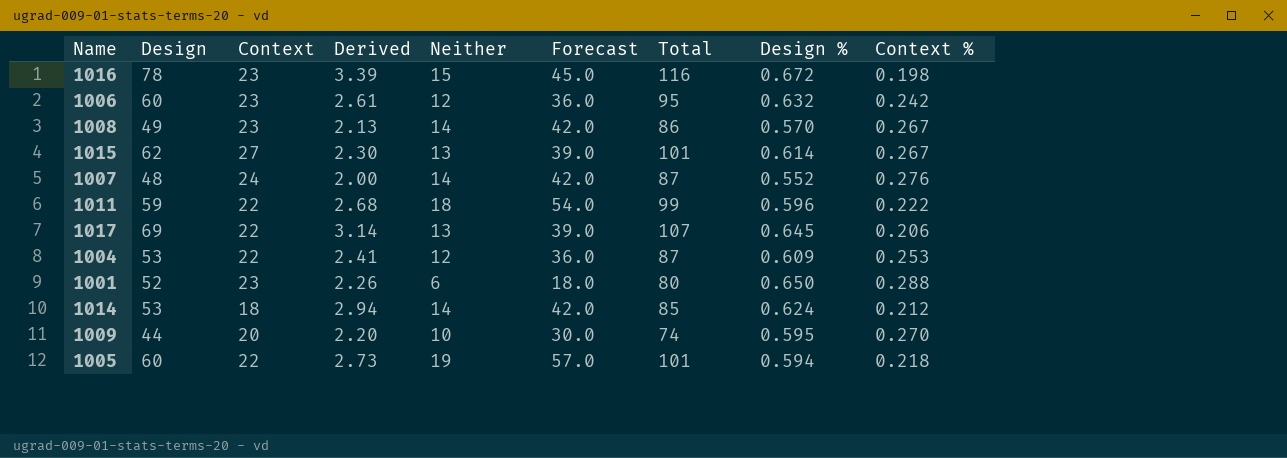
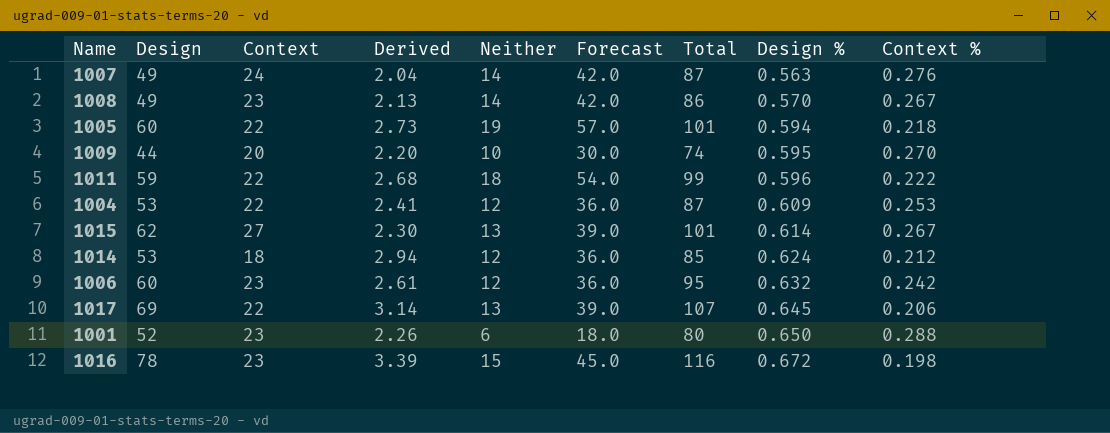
row order: none -> Design % ascending
1007 | Design: 48 -> 49
1007 | Derived: 2.00 -> 2.04
1007 | Design %: 0.552 -> 0.563
1014 | Neither: 14 -> 12
1014 | Forecast: 42.0 -> 36.0

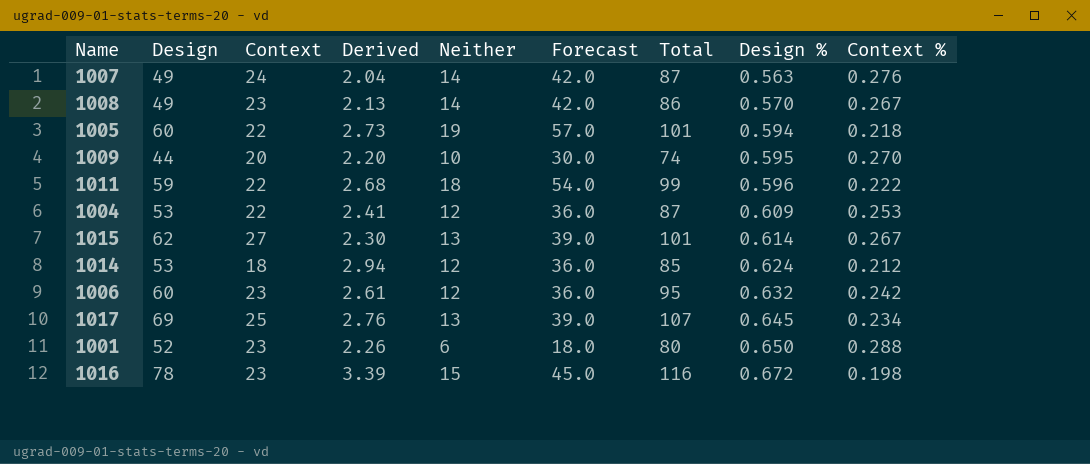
1017 | Context: 22 -> 25
1017 | Derived: 3.14 -> 2.76
1017 | Context %: 0.206 -> 0.234

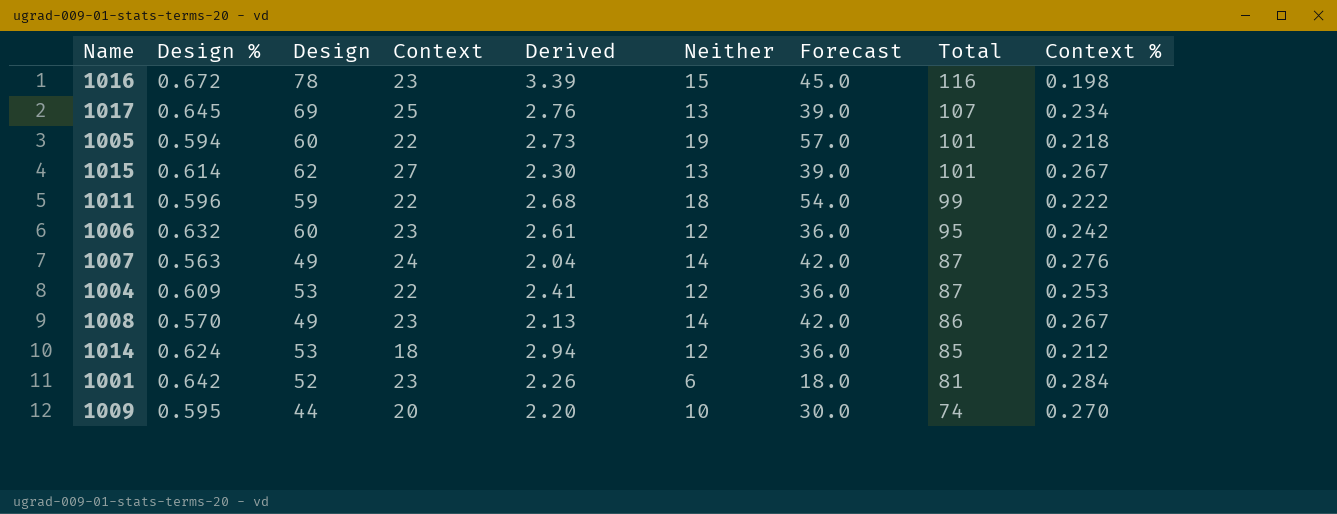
row order: Design % ascending -> Total descending
column Design % | position: 8 -> 2
1001 | Design %: 0.650 -> 0.642
1001 | Total: 80 -> 81
1001 | Context %: 0.288 -> 0.284

